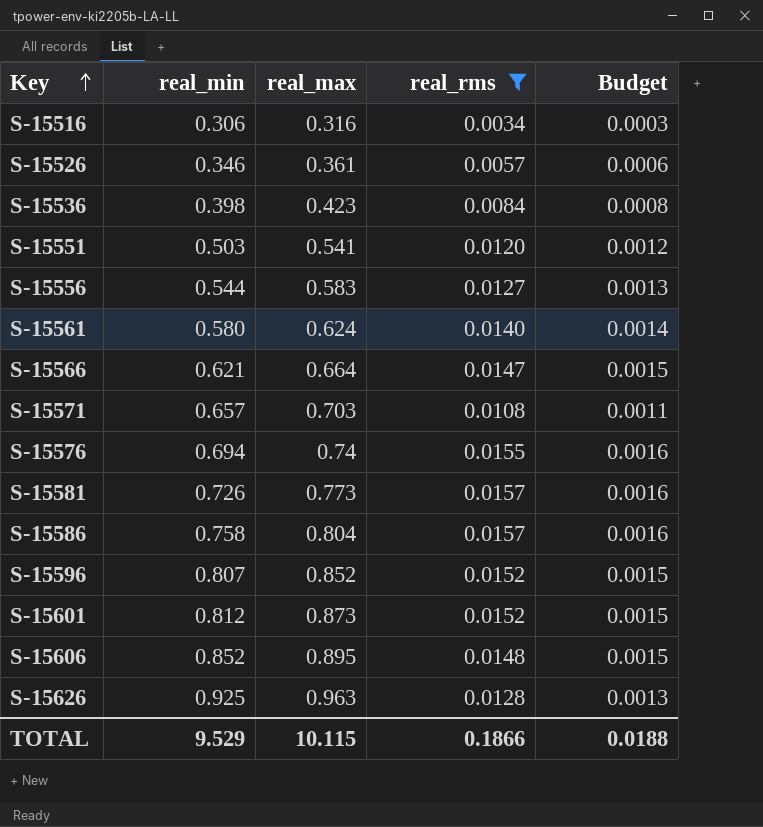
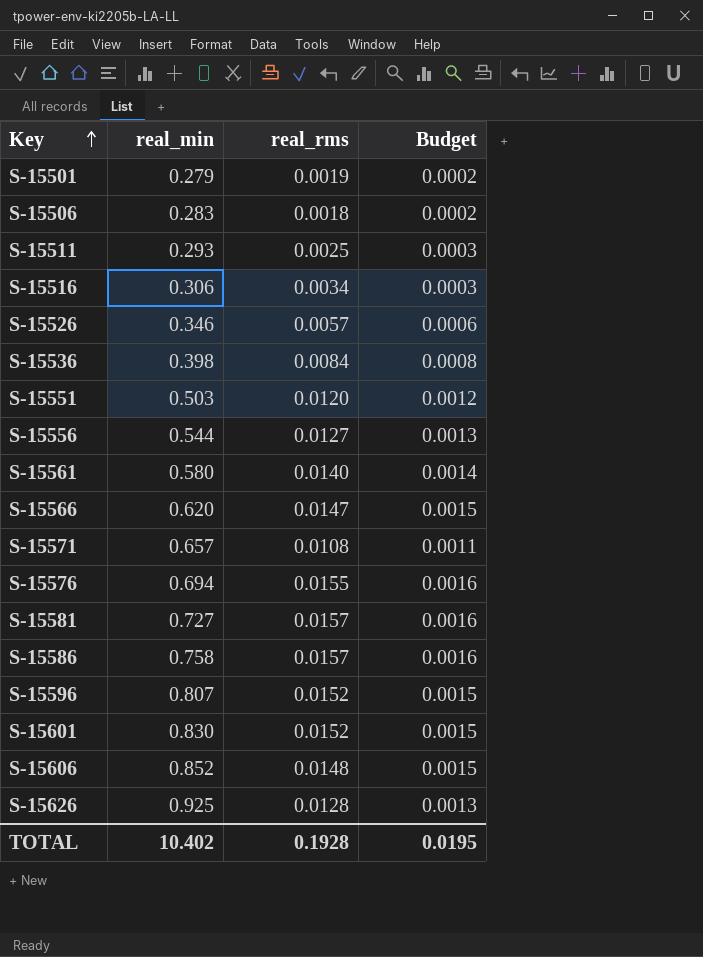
filter: real_rms >= 0.0034 -> none
column real_max | position: 3 -> none
S-15566 | real_min: 0.621 -> 0.620
S-15581 | real_min: 0.726 -> 0.727
S-15601 | real_min: 0.812 -> 0.830
TOTAL | real_min: 9.529 -> 10.402
TOTAL | real_rms: 0.1866 -> 0.1928
TOTAL | Budget: 0.0188 -> 0.0195

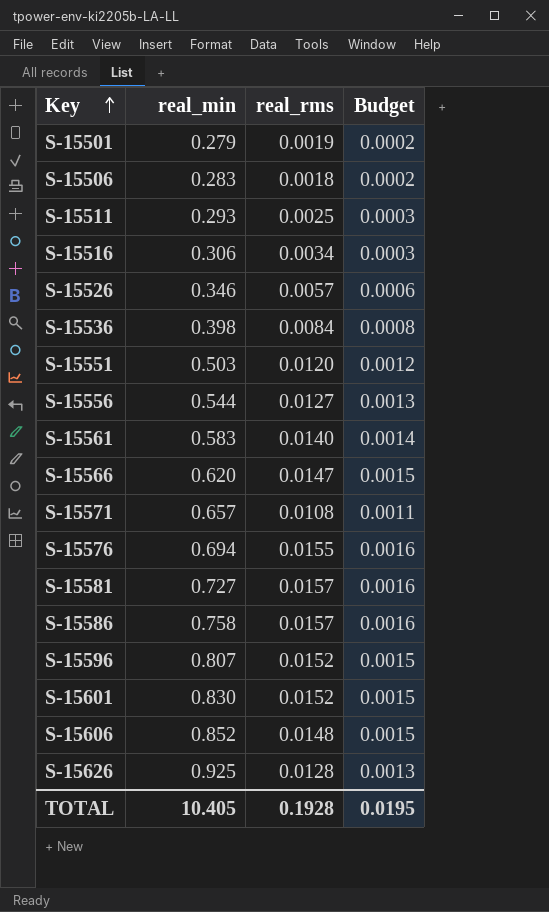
S-15561 | real_min: 0.580 -> 0.583
TOTAL | real_min: 10.402 -> 10.405

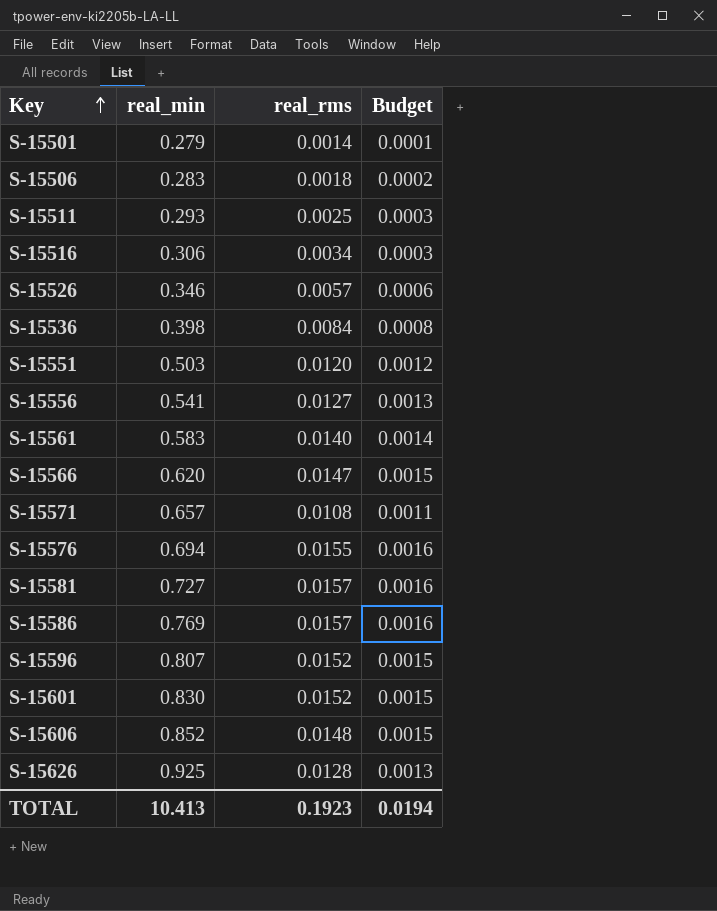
S-15501 | real_rms: 0.0019 -> 0.0014
S-15501 | Budget: 0.0002 -> 0.0001
S-15556 | real_min: 0.544 -> 0.541
S-15586 | real_min: 0.758 -> 0.769
TOTAL | real_min: 10.405 -> 10.413
TOTAL | real_rms: 0.1928 -> 0.1923
TOTAL | Budget: 0.0195 -> 0.0194

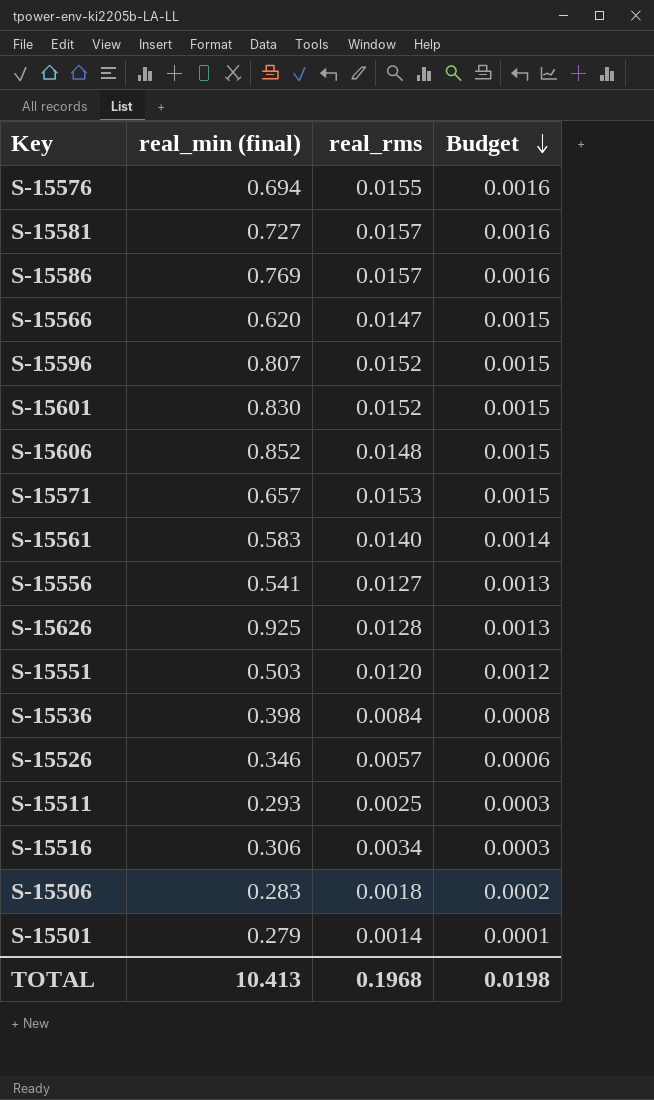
row order: Key ascending -> Budget descending
column name: real_min -> real_min (final)
S-15571 | real_rms: 0.0108 -> 0.0153
S-15571 | Budget: 0.0011 -> 0.0015
TOTAL | real_rms: 0.1923 -> 0.1968
TOTAL | Budget: 0.0194 -> 0.0198

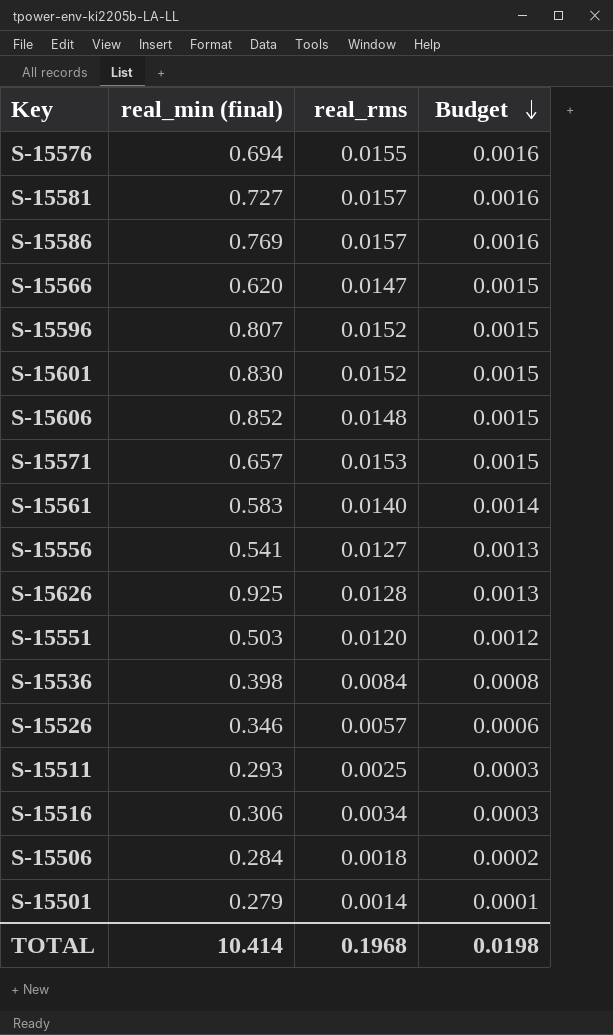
S-15506 | real_min (final): 0.283 -> 0.284
TOTAL | real_min (final): 10.413 -> 10.414

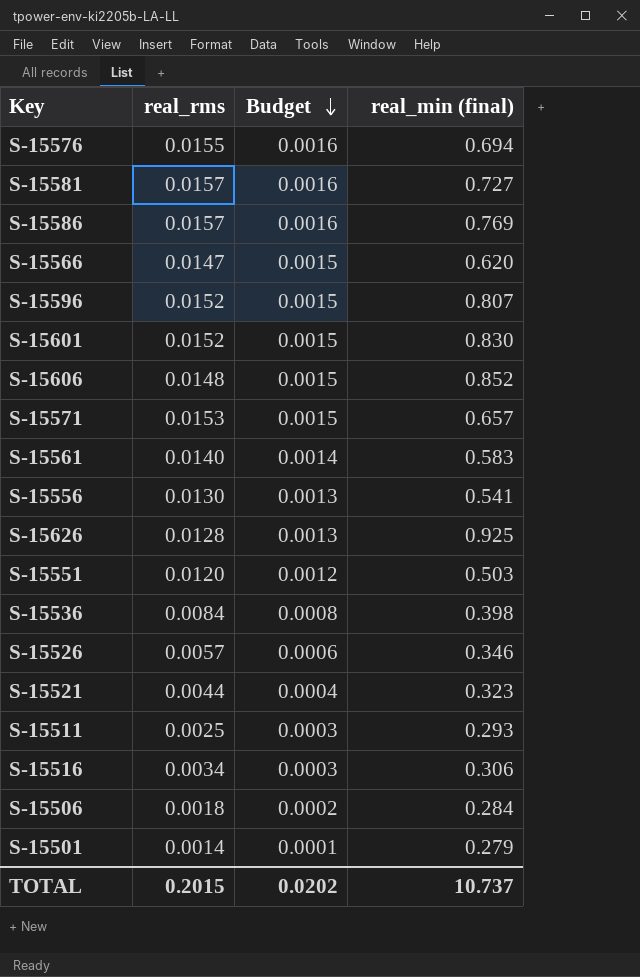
column real_min (final) | position: 2 -> 4
S-15556 | real_rms: 0.0127 -> 0.0130
row S-15521: none -> 0.0044 | 0.0004 | 0.323
TOTAL | real_rms: 0.1968 -> 0.2015
TOTAL | Budget: 0.0198 -> 0.0202
TOTAL | real_min (final): 10.414 -> 10.737

